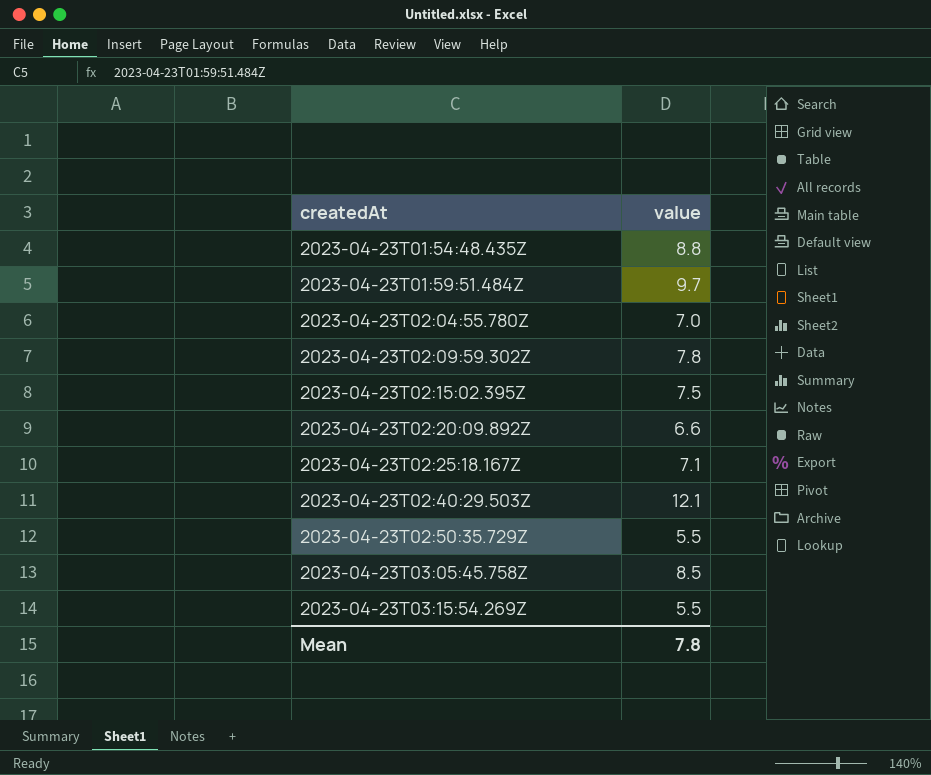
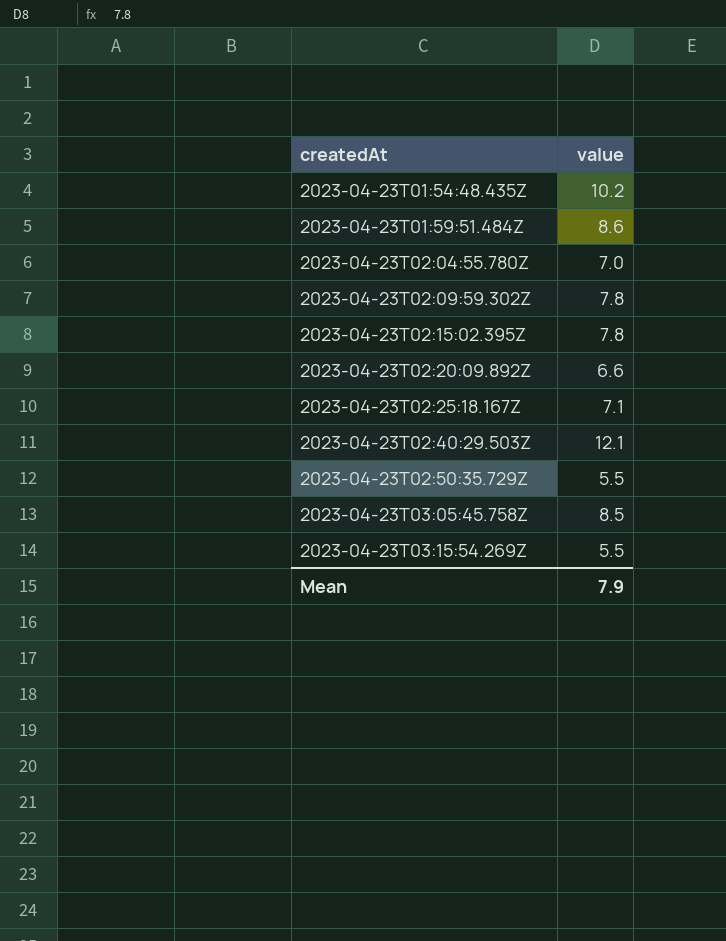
2023-04-23T01:54:48.435Z | value: 8.8 -> 10.2
2023-04-23T01:59:51.484Z | value: 9.7 -> 8.6
2023-04-23T02:15:02.395Z | value: 7.5 -> 7.8
Mean | value: 7.8 -> 7.9

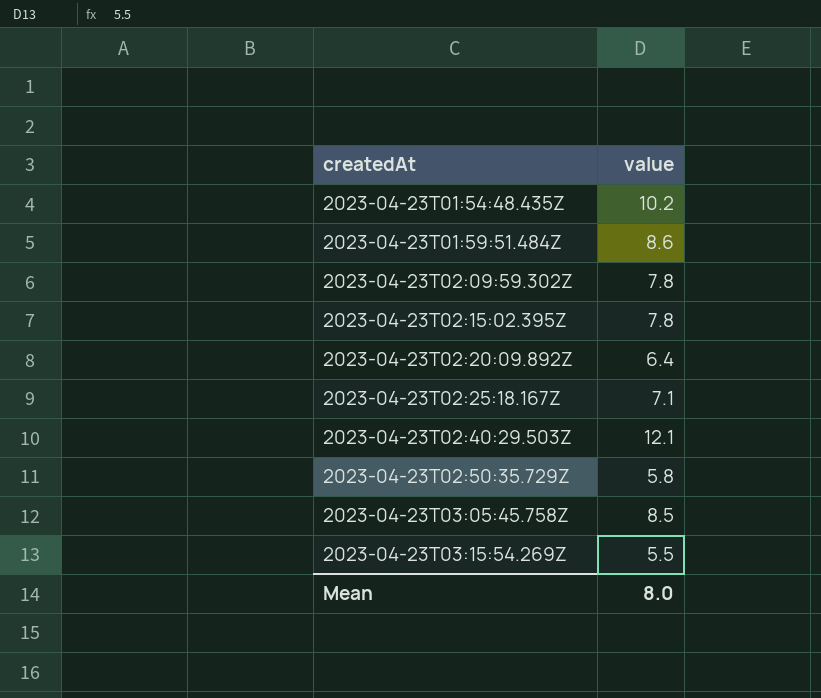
row 2023-04-23T02:04:55.780Z: 7.0 -> none
2023-04-23T02:20:09.892Z | value: 6.6 -> 6.4
2023-04-23T02:50:35.729Z | value: 5.5 -> 5.8
Mean | value: 7.9 -> 8.0

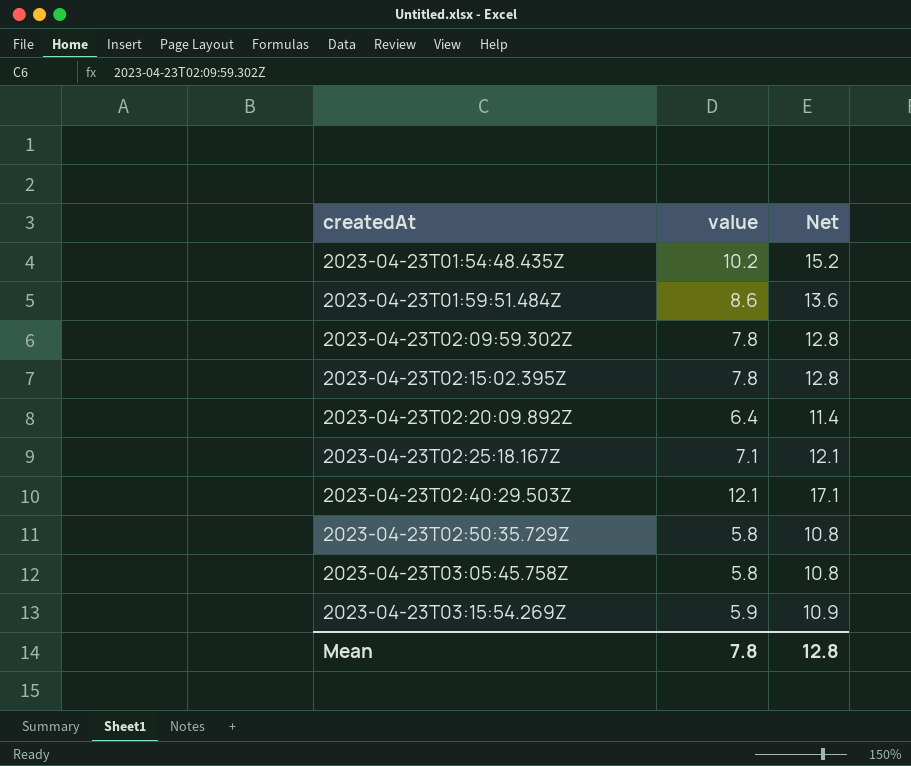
column Net | formula: none -> [value] + 5
2023-04-23T03:05:45.758Z | value: 8.5 -> 5.8
2023-04-23T03:15:54.269Z | value: 5.5 -> 5.9
Mean | value: 8.0 -> 7.8

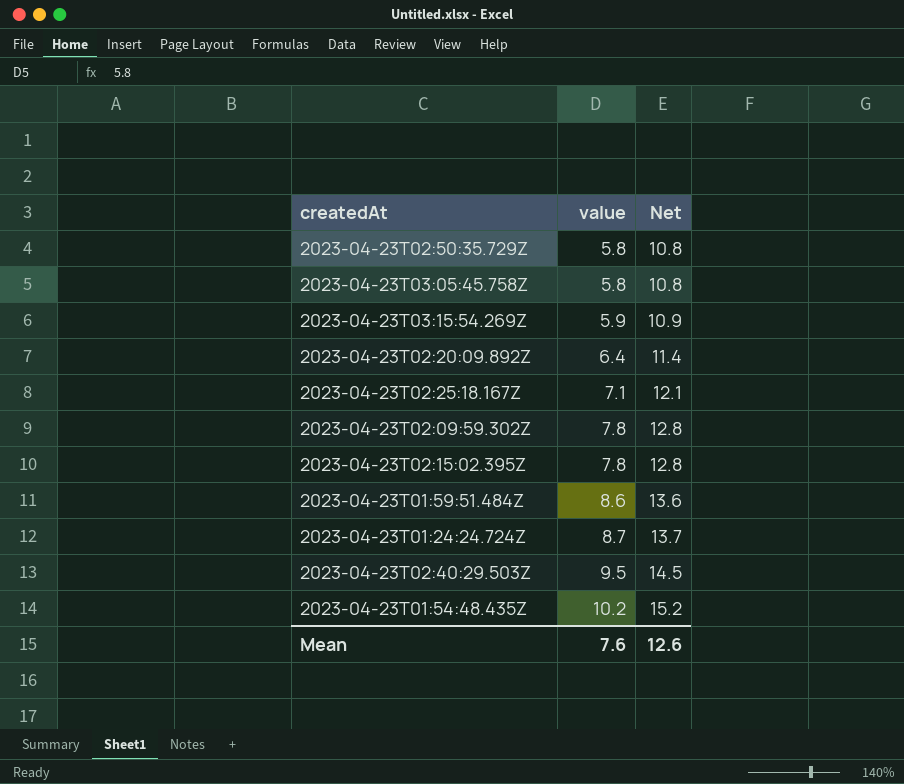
row order: createdAt ascending -> value ascending
row 2023-04-23T01:24:24.724Z: none -> 8.7 | 13.7
2023-04-23T02:40:29.503Z | value: 12.1 -> 9.5
2023-04-23T02:40:29.503Z | Net: 17.1 -> 14.5
Mean | value: 7.8 -> 7.6
Mean | Net: 12.8 -> 12.6

